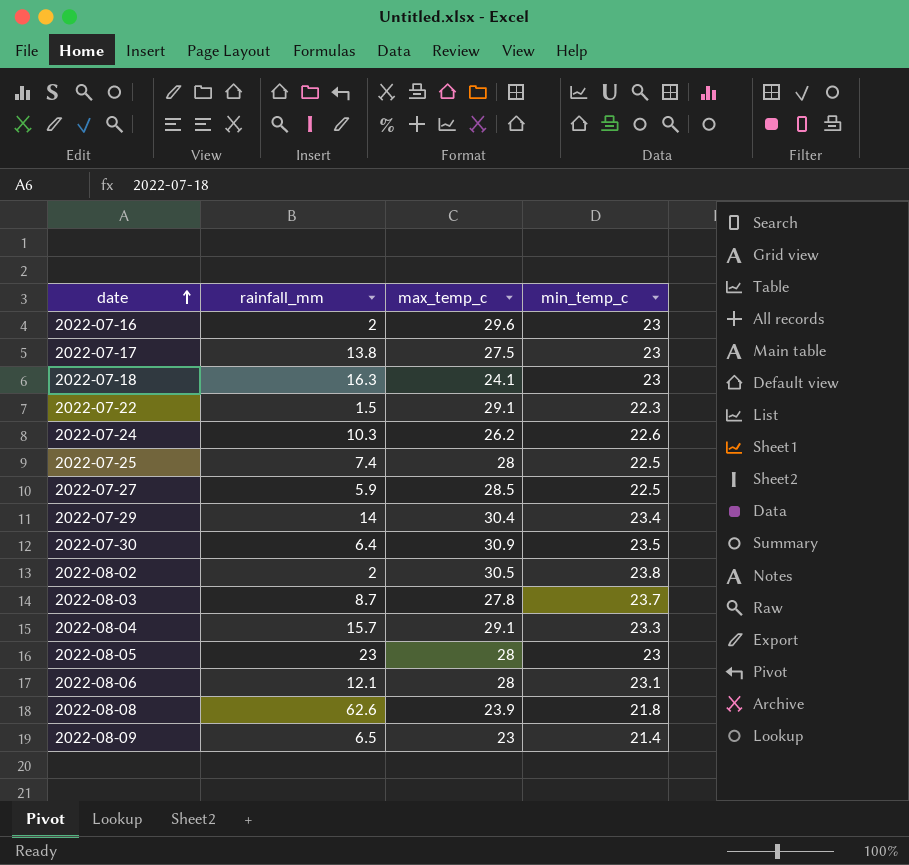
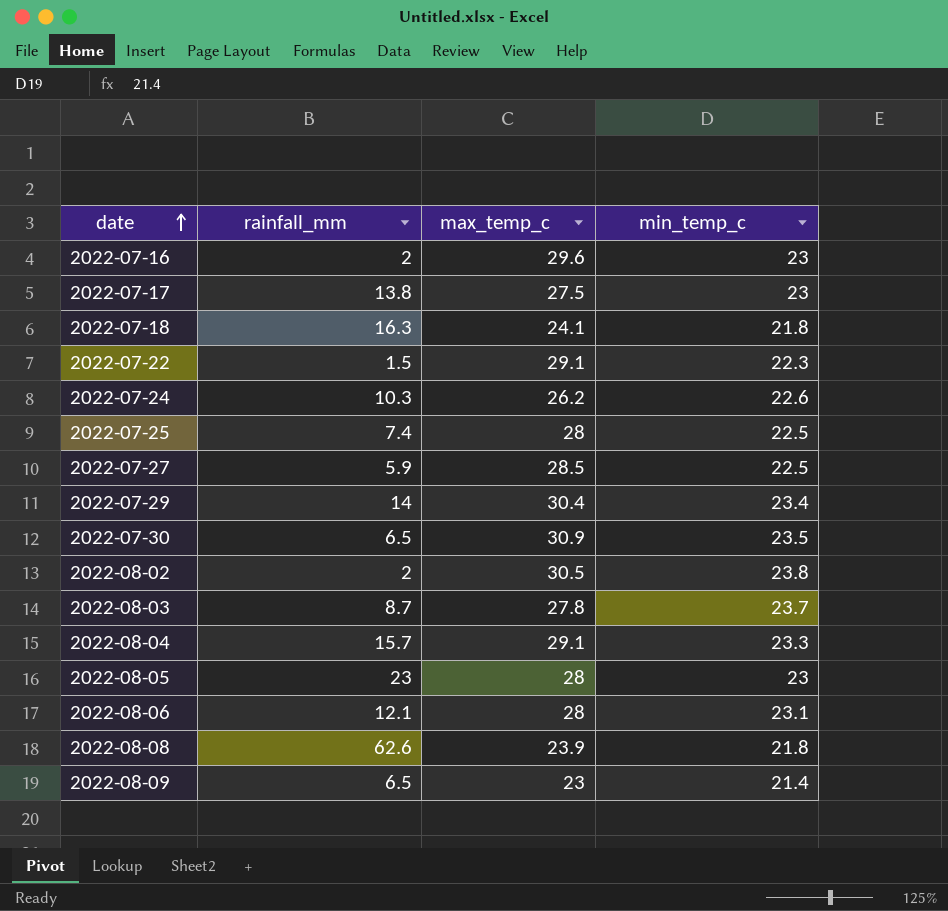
2022-07-18 | min_temp_c: 23 -> 21.8
2022-07-30 | rainfall_mm: 6.4 -> 6.5

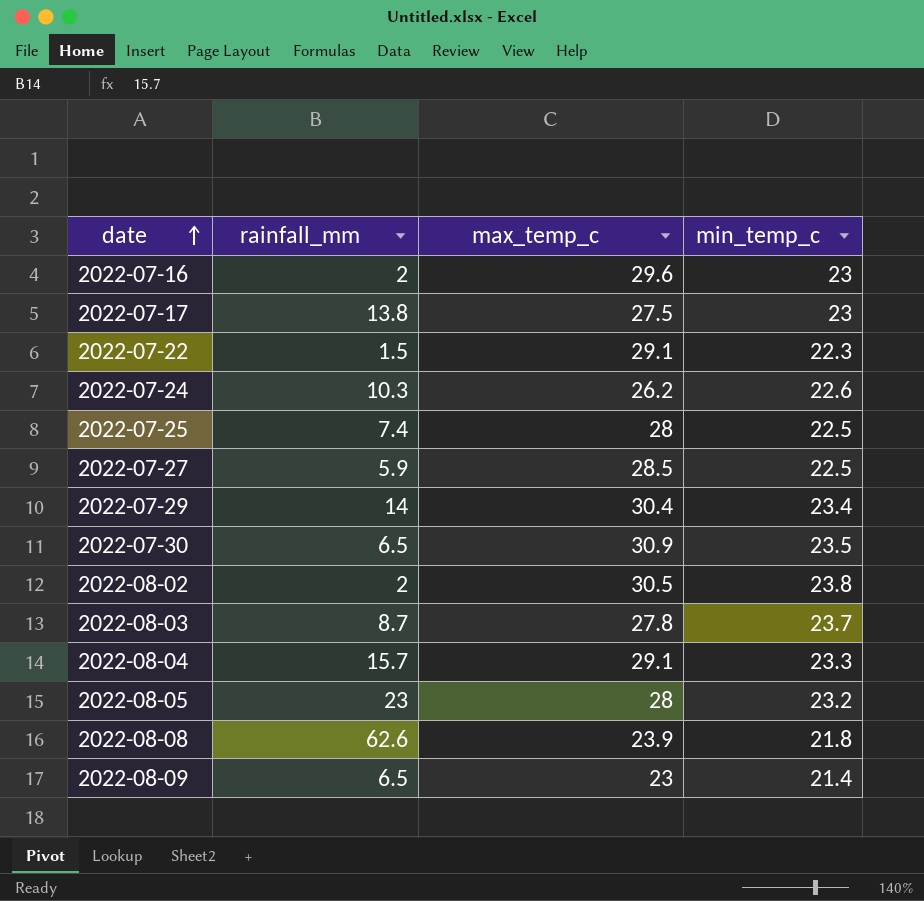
row 2022-07-18: 16.3 | 24.1 | 21.8 -> none
row 2022-08-06: 12.1 | 28 | 23.1 -> none
2022-08-05 | min_temp_c: 23 -> 23.2

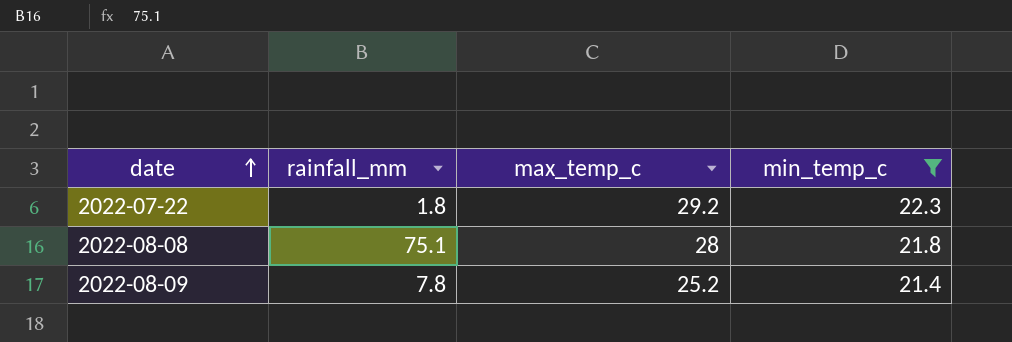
filter: none -> min_temp_c <= 22.3
2022-07-22 | rainfall_mm: 1.5 -> 1.8
2022-07-22 | max_temp_c: 29.1 -> 29.2
2022-08-08 | rainfall_mm: 62.6 -> 75.1
2022-08-08 | max_temp_c: 23.9 -> 28
2022-08-09 | rainfall_mm: 6.5 -> 7.8
2022-08-09 | max_temp_c: 23 -> 25.2

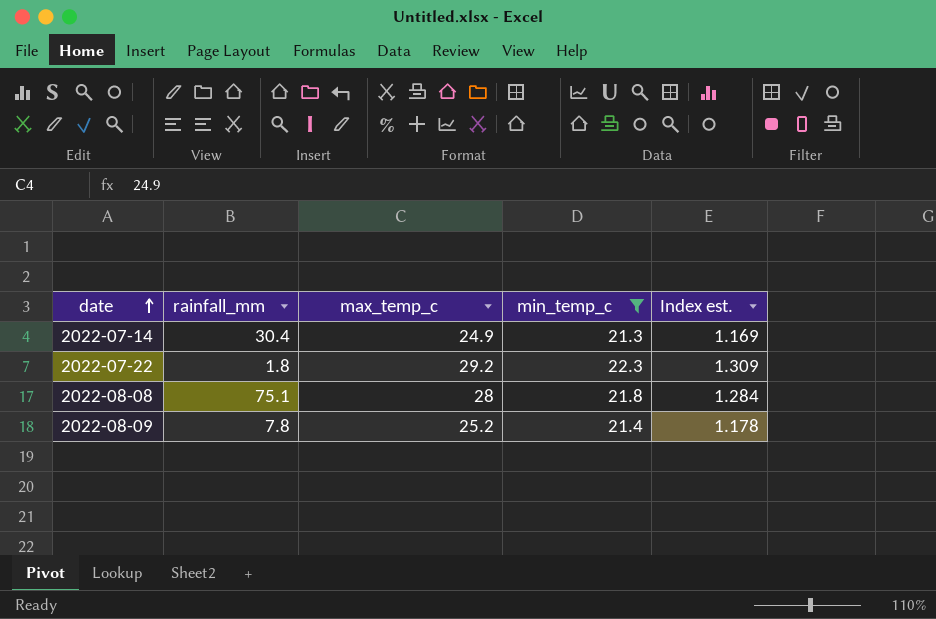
column Index est. | formula: none -> [max_temp_c] / [min_temp_c]
row 2022-07-14: none -> 30.4 | 24.9 | 21.3 | 1.169

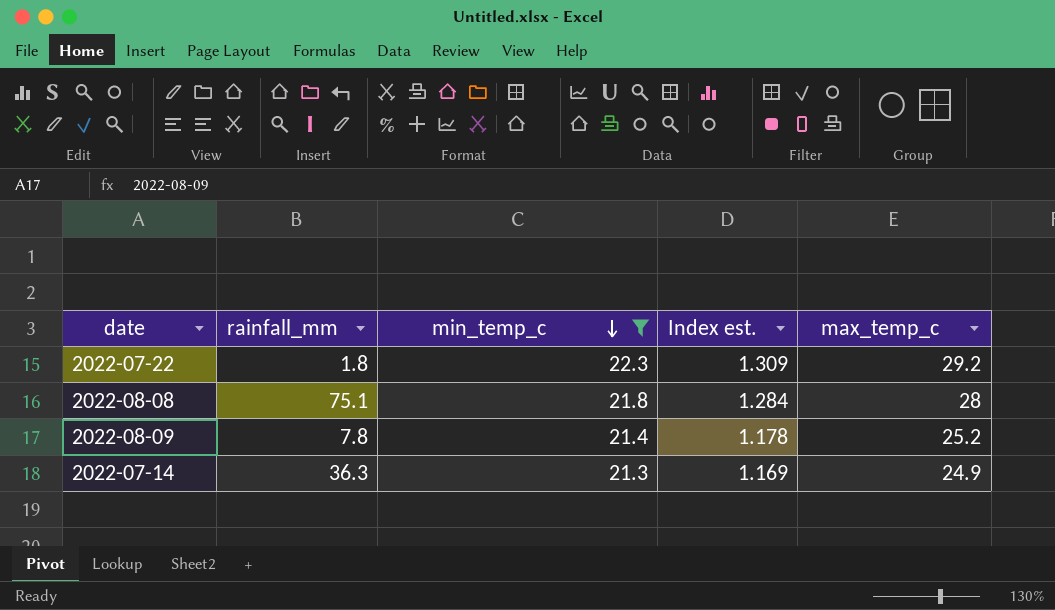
row order: date ascending -> min_temp_c descending
column max_temp_c | position: 3 -> 5
2022-07-14 | rainfall_mm: 30.4 -> 36.3

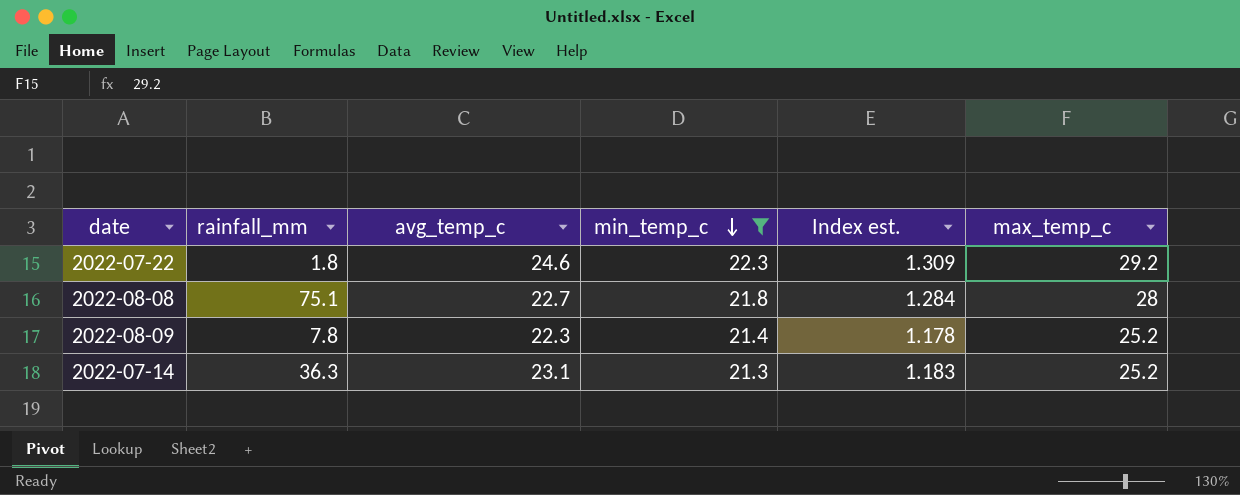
column avg_temp_c | position: none -> 3
2022-07-14 | Index est.: 1.169 -> 1.183
2022-07-14 | max_temp_c: 24.9 -> 25.2

